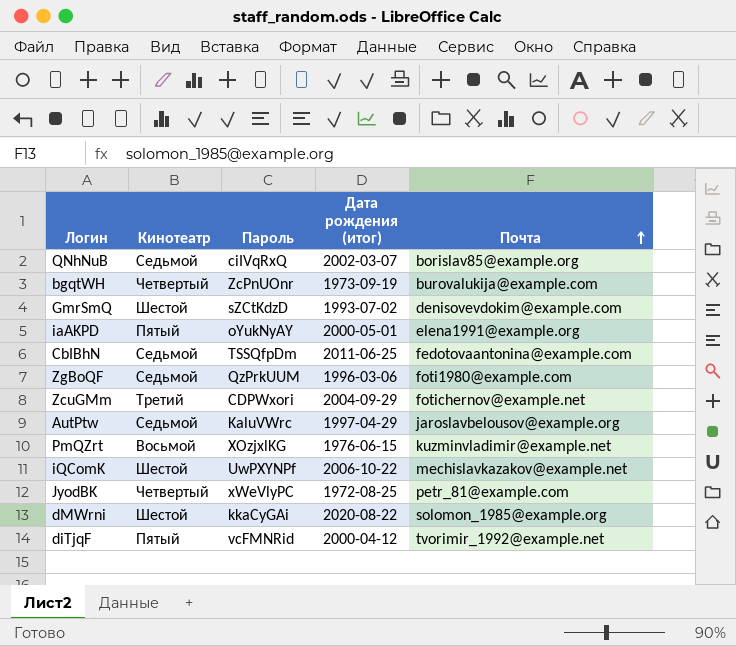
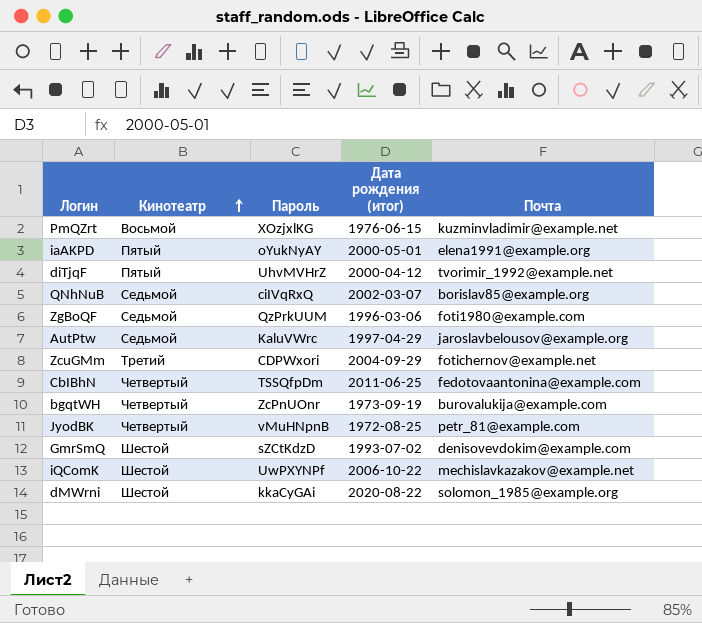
row order: Почта ascending -> Кинотеатр ascending
diTjqF | Пароль: vcFMNRid -> UhvMVHrZ
CbIBhN | Кинотеатр: Седьмой -> Четвертый
JyodBK | Пароль: xWeVlyPC -> vMuHNpnB

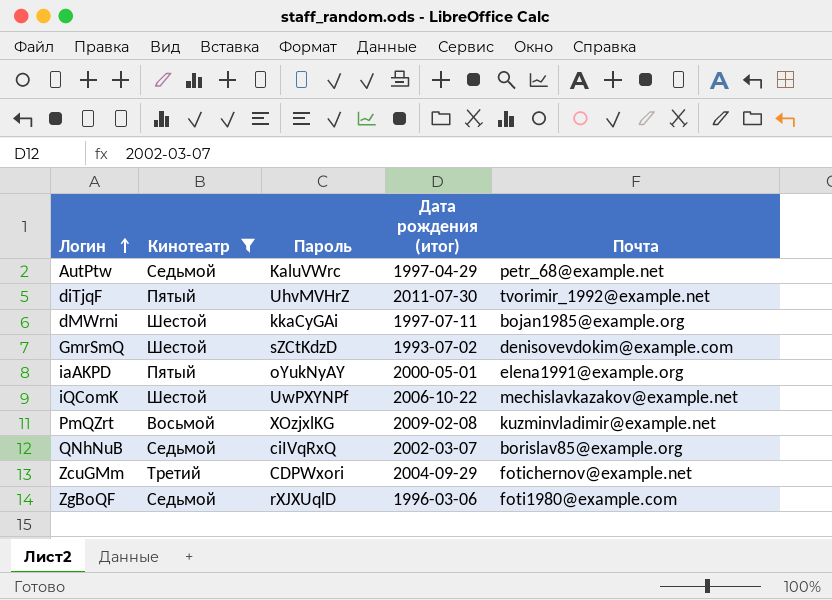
filter: none -> Кинотеатр != Четвертый
row order: Кинотеатр ascending -> Логин ascending
AutPtw | Почта: jaroslavbelousov@example.org -> petr_68@example.net
diTjqF | Дата рождения (итог): 2000-04-12 -> 2011-07-30
dMWrni | Дата рождения (итог): 2020-08-22 -> 1997-07-11
dMWrni | Почта: solomon_1985@example.org -> bojan1985@example.org
PmQZrt | Дата рождения (итог): 1976-06-15 -> 2009-02-08
ZgBoQF | Пароль: QzPrkUUM -> rXJXUqlD

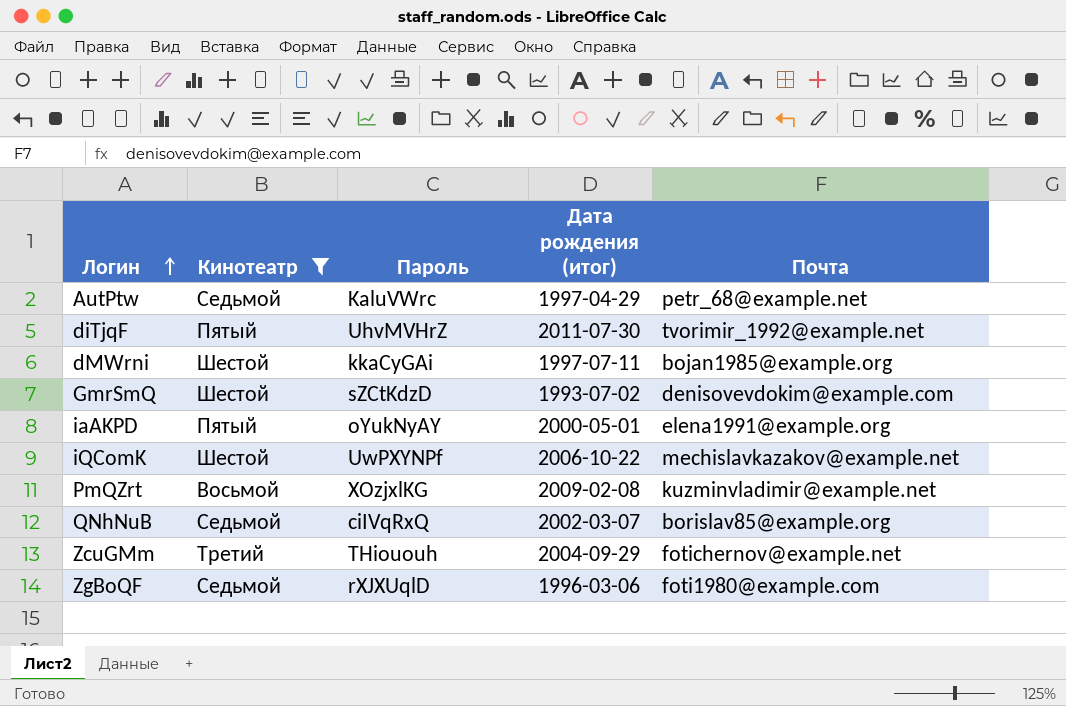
ZcuGMm | Пароль: CDPWxori -> THiououh

